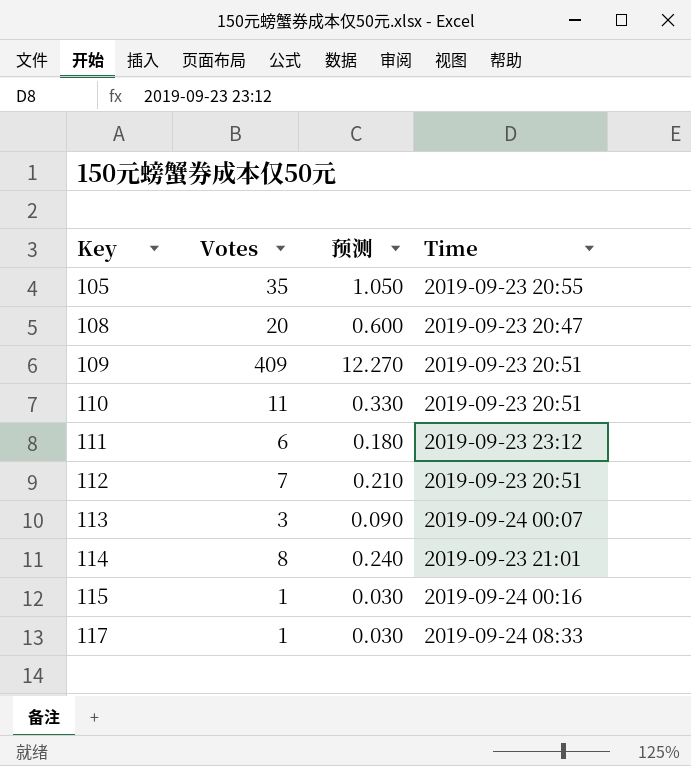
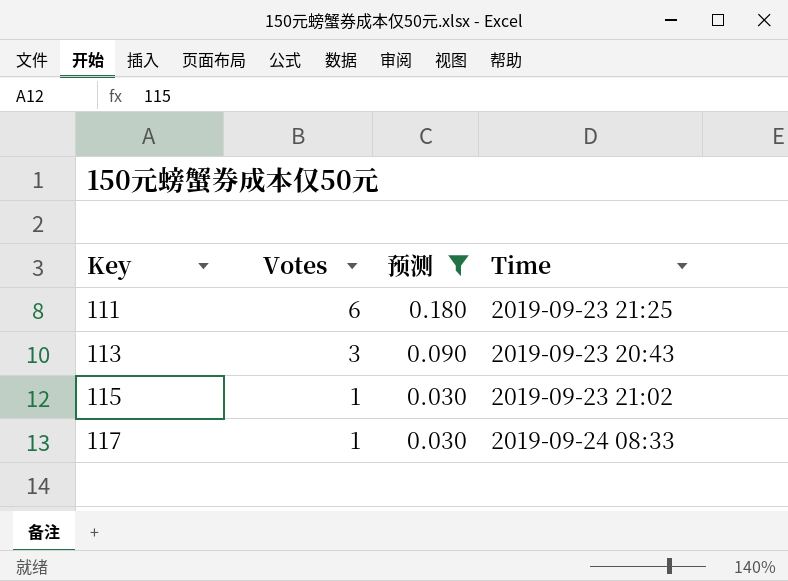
filter: none -> 预测 <= 0.180
111 | Time: 2019-09-23 23:12 -> 2019-09-23 21:25
113 | Time: 2019-09-24 00:07 -> 2019-09-23 20:43
115 | Time: 2019-09-24 00:16 -> 2019-09-23 21:02

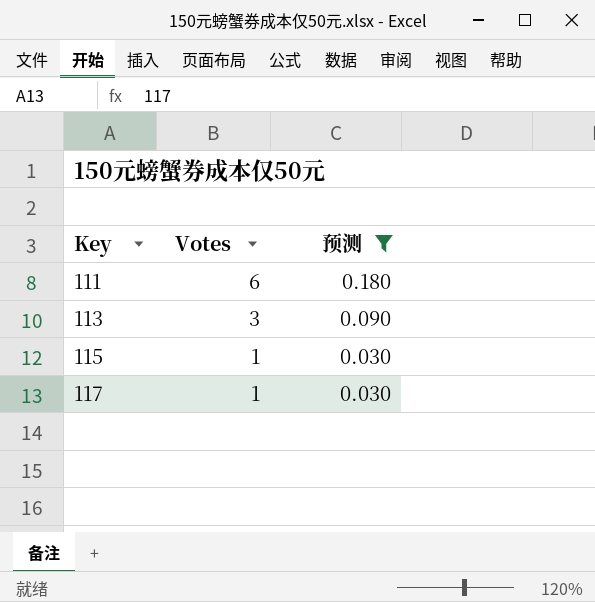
column Time | position: 4 -> none

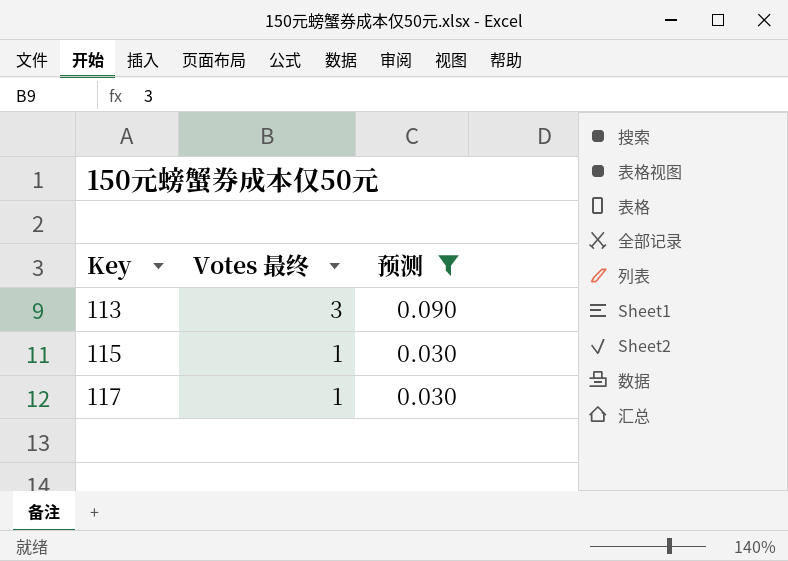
column name: Votes -> Votes 最终
row 111: 6 | 0.180 -> none

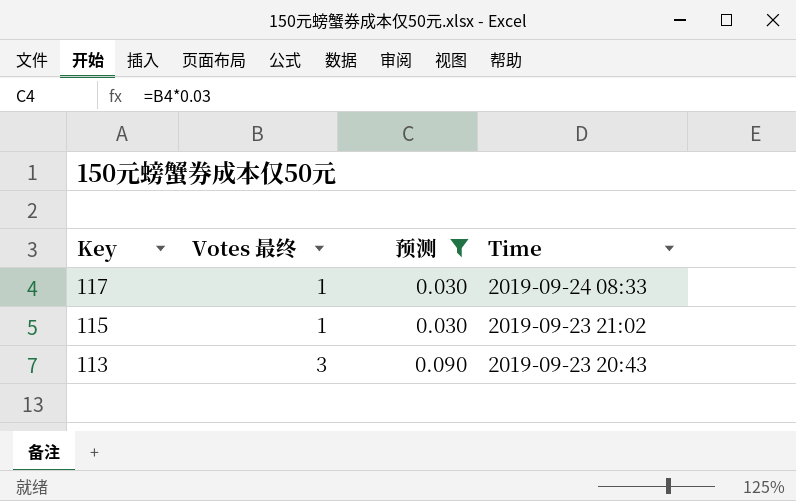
row order: Key ascending -> Key descending
column Time | position: none -> 4

